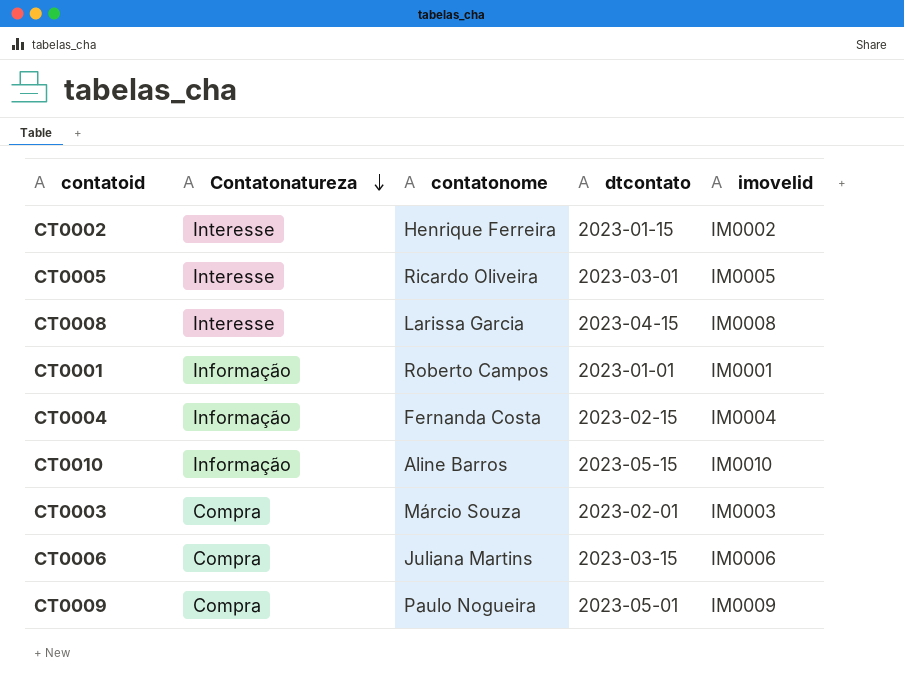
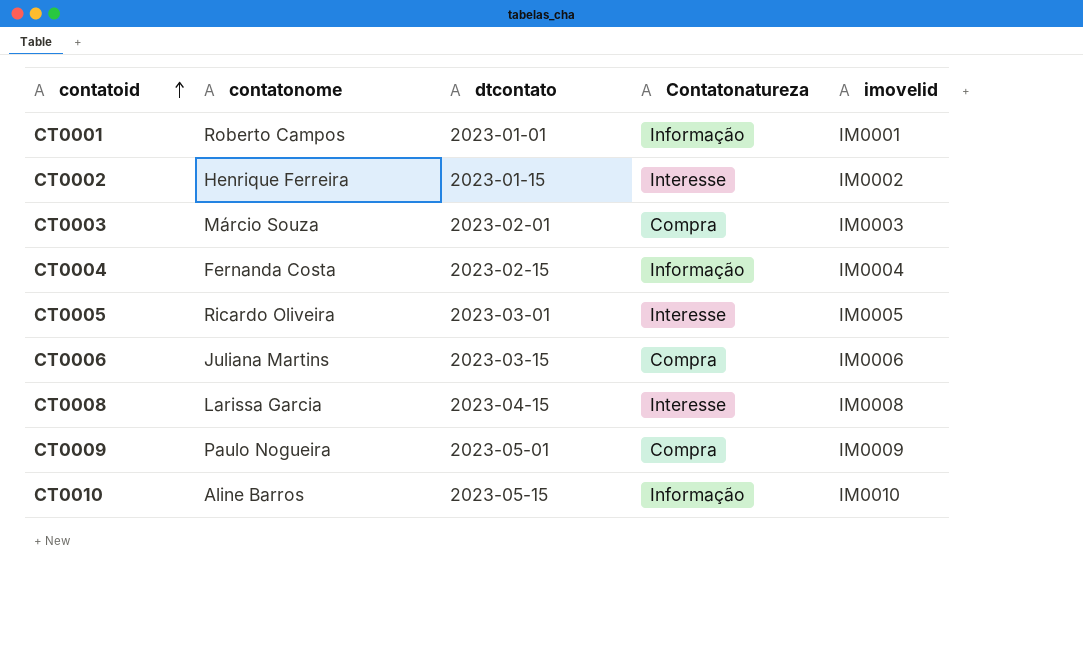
row order: Contatonatureza descending -> contatoid ascending
column Contatonatureza | position: 2 -> 4

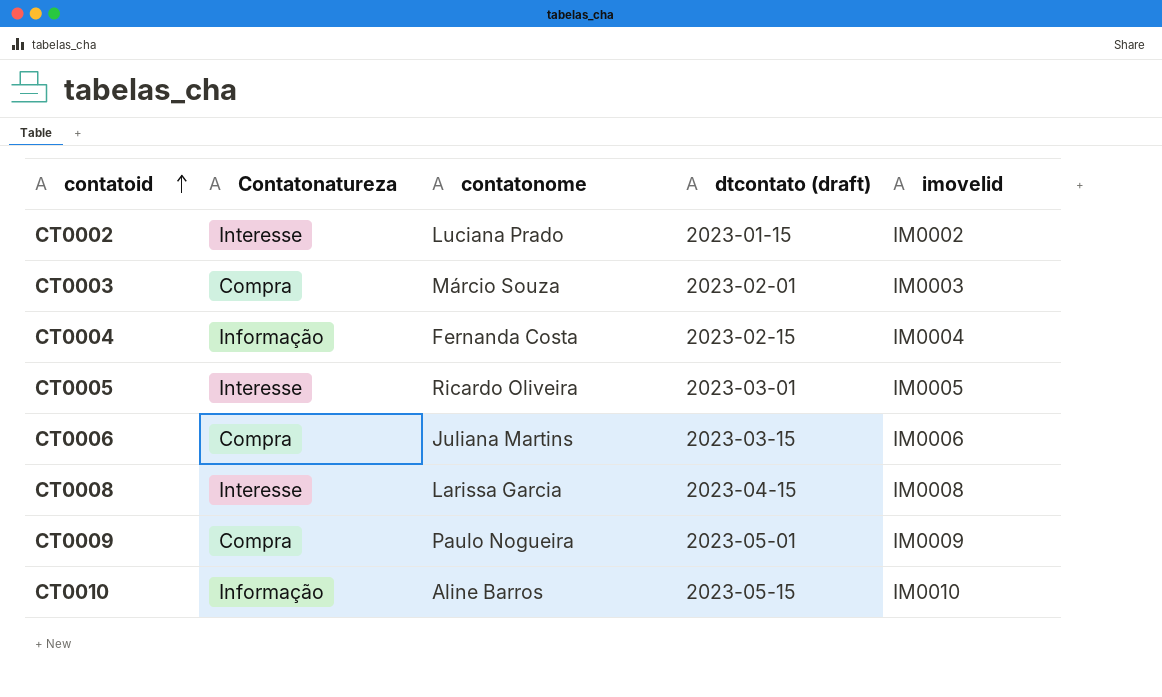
column Contatonatureza | position: 4 -> 2
column name: dtcontato -> dtcontato (draft)
row CT0001: Roberto Campos | 2023-01-01 | Informação | IM0001 -> none
CT0002 | contatonome: Henrique Ferreira -> Luciana Prado

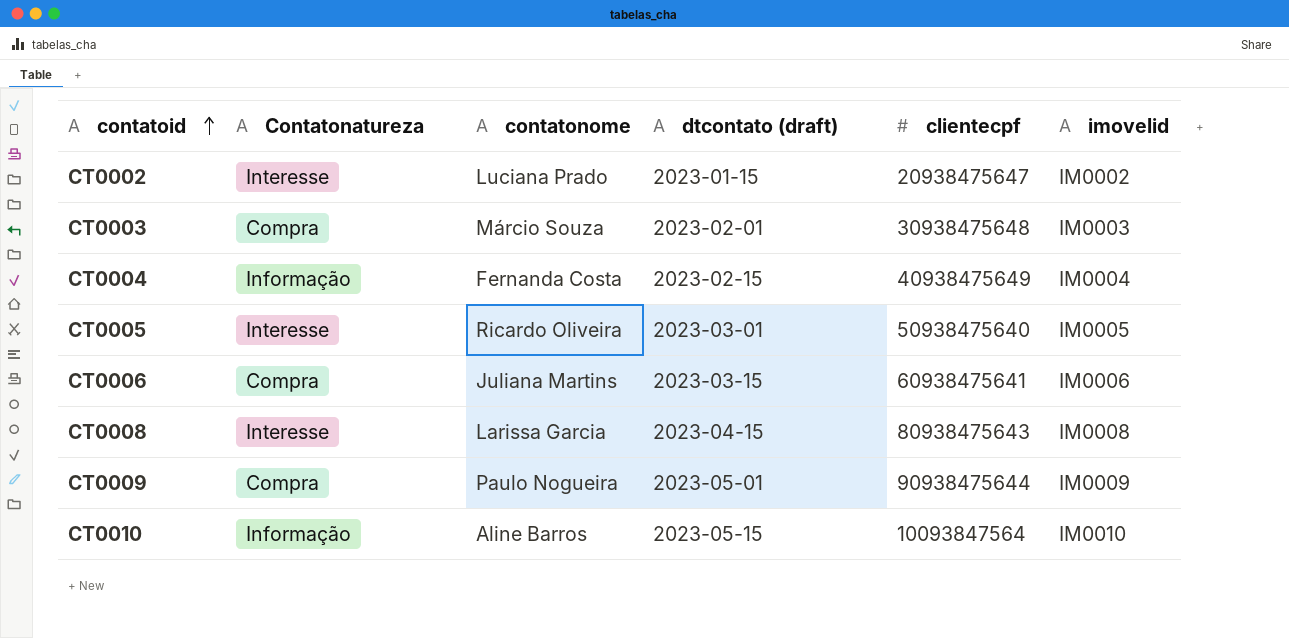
column clientecpf | position: none -> 5

